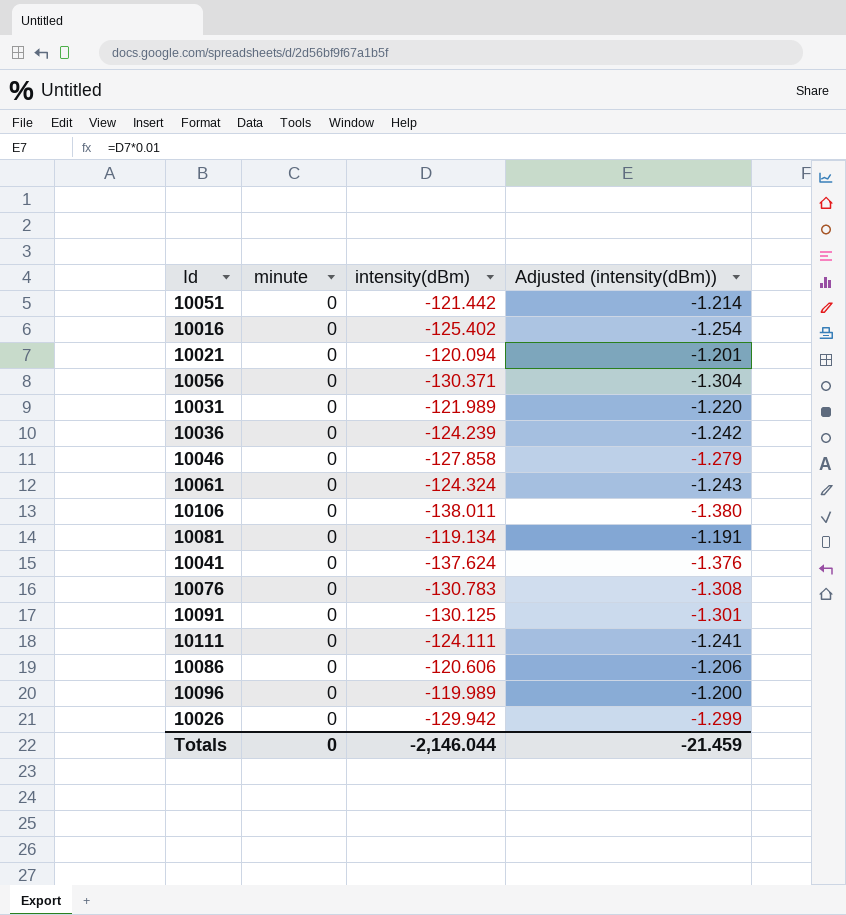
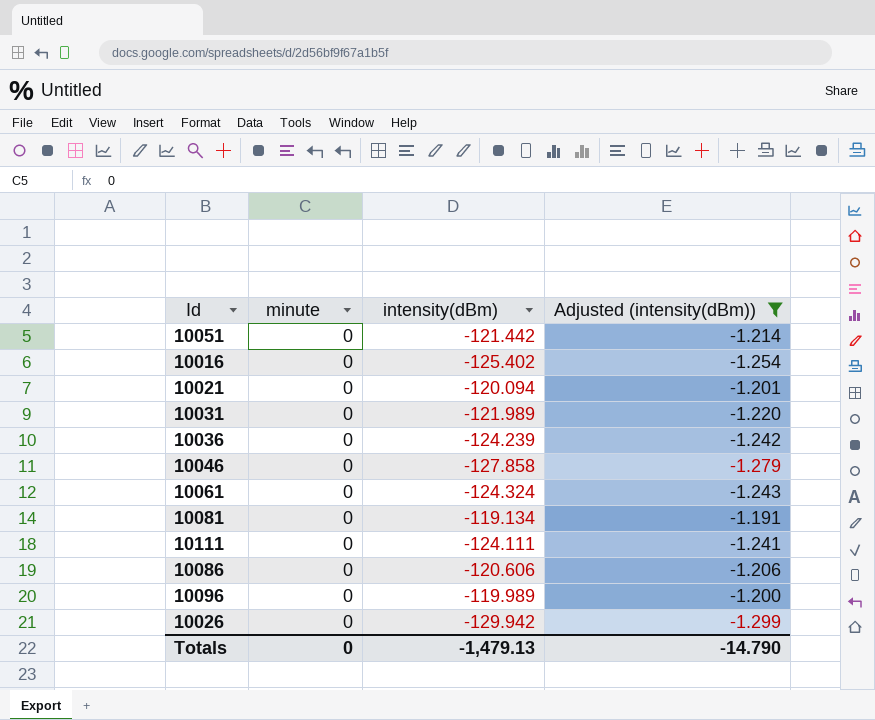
filter: none -> Adjusted (intensity(dBm)) >= -1.299
Totals | intensity(dBm): -2,146.044 -> -1,479.13
Totals | Adjusted (intensity(dBm)): -21.459 -> -14.790

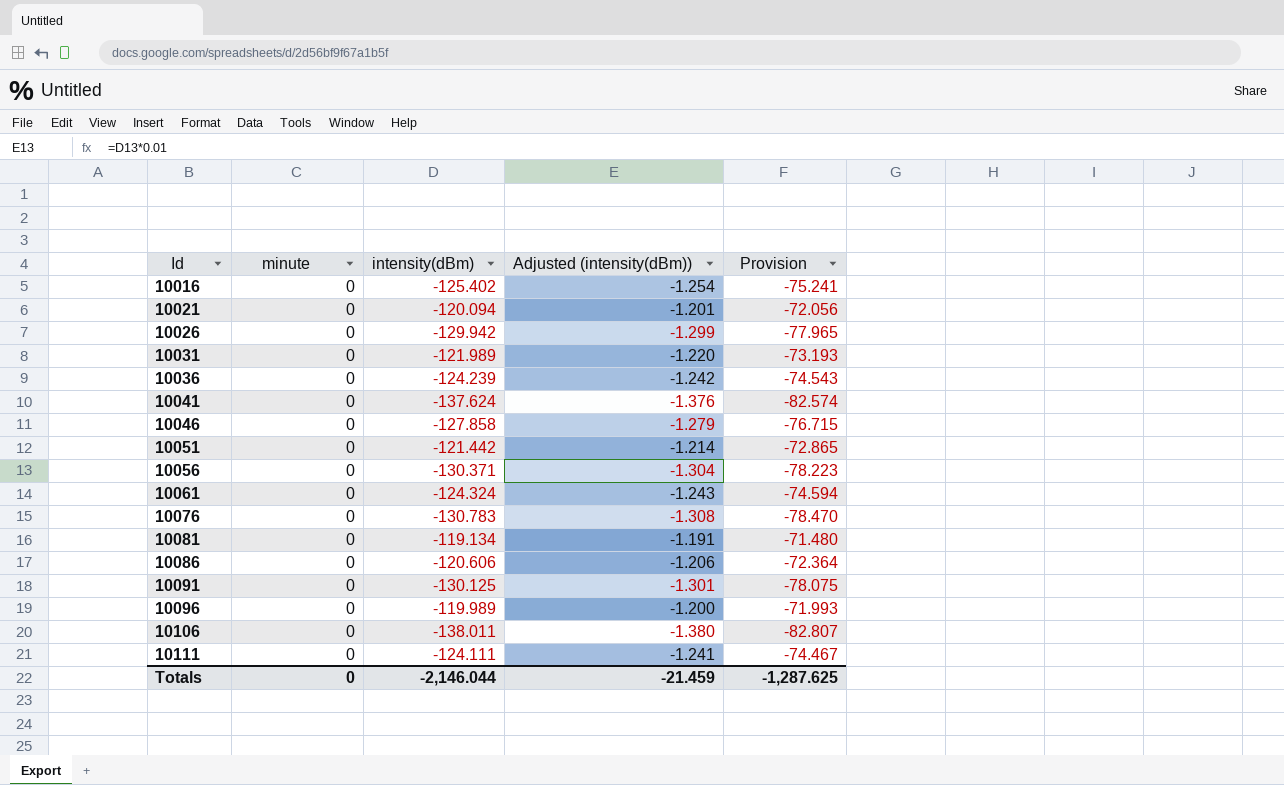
filter: Adjusted (intensity(dBm)) >= -1.299 -> none
row order: none -> Id ascending
column Provision | formula: none -> [intensity(dBm)] * 0.6
Totals | intensity(dBm): -1,479.13 -> -2,146.044
Totals | Adjusted (intensity(dBm)): -14.790 -> -21.459

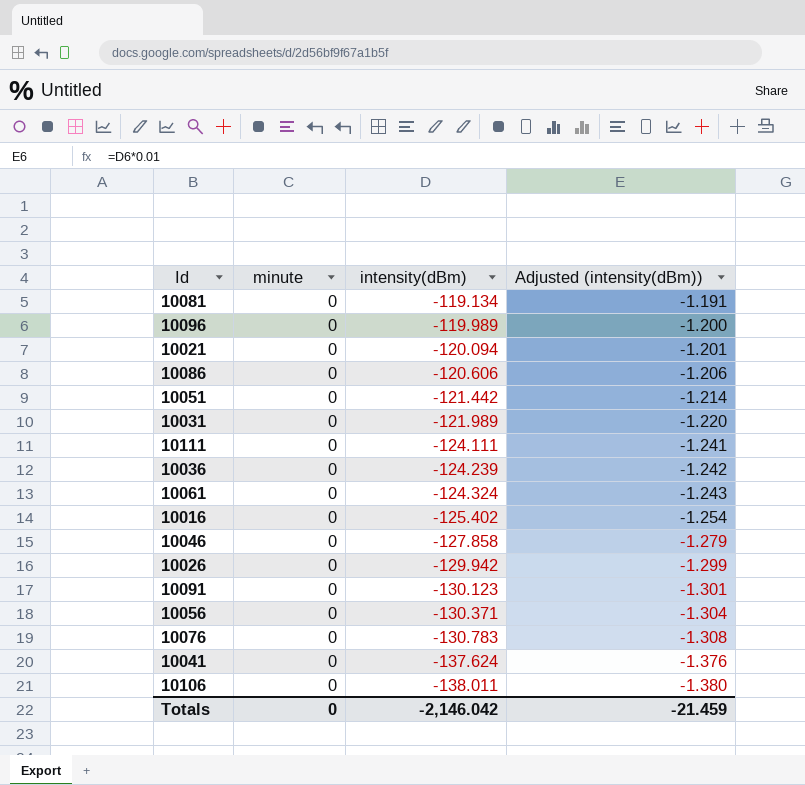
row order: Id ascending -> intensity(dBm) descending
column Provision | formula: [intensity(dBm)] * 0.6 -> none
10091 | intensity(dBm): -130.125 -> -130.123
Totals | intensity(dBm): -2,146.044 -> -2,146.042

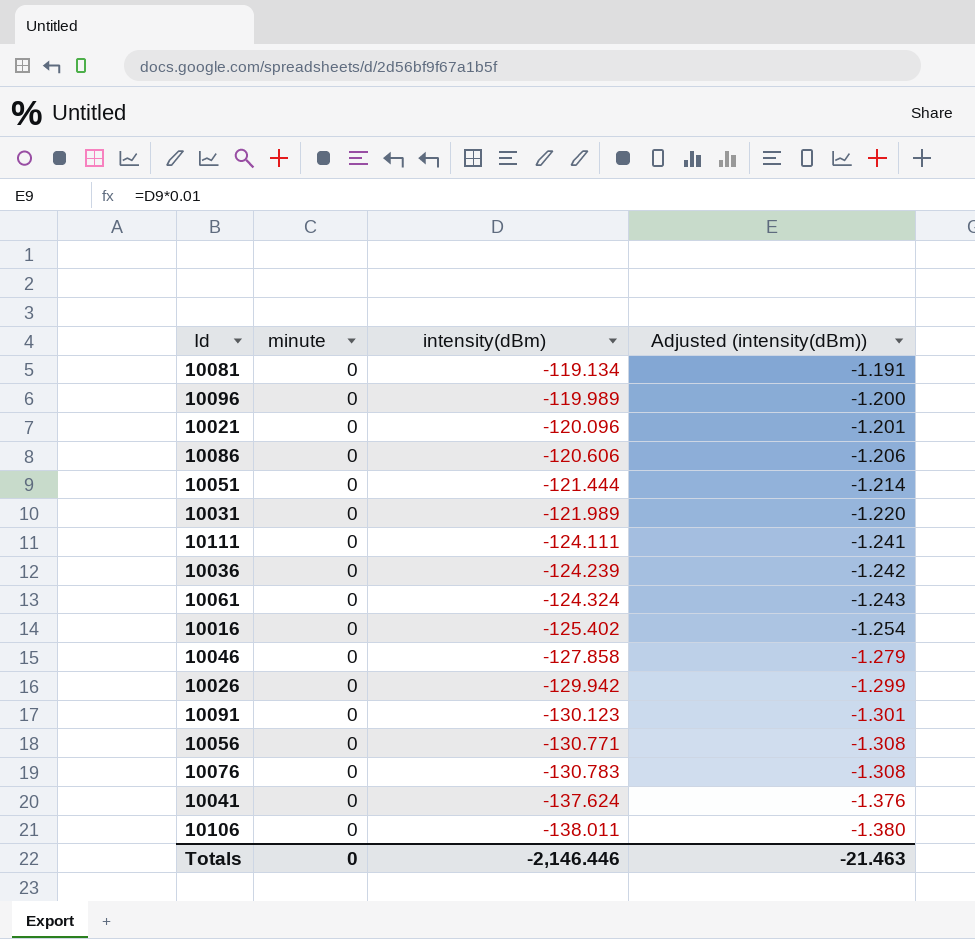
10021 | intensity(dBm): -120.094 -> -120.096
10051 | intensity(dBm): -121.442 -> -121.444
10056 | intensity(dBm): -130.371 -> -130.771
10056 | Adjusted (intensity(dBm)): -1.304 -> -1.308
Totals | intensity(dBm): -2,146.042 -> -2,146.446
Totals | Adjusted (intensity(dBm)): -21.459 -> -21.463

